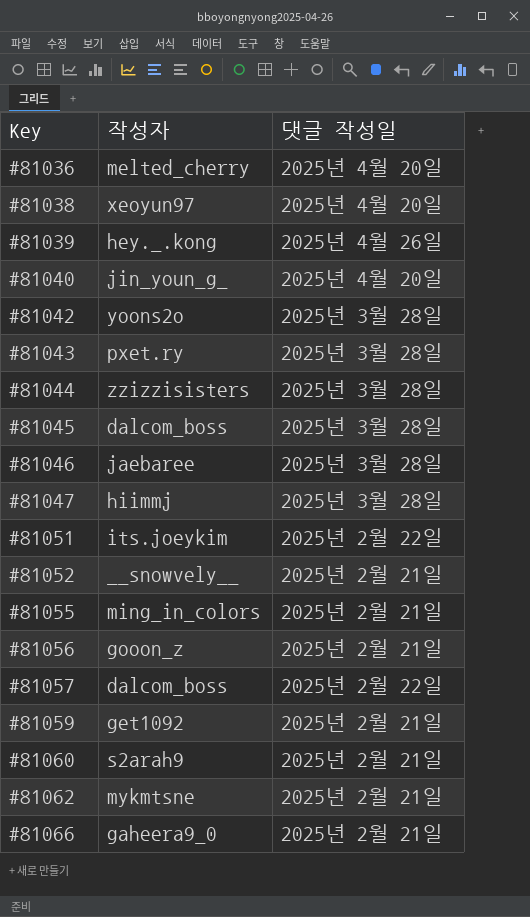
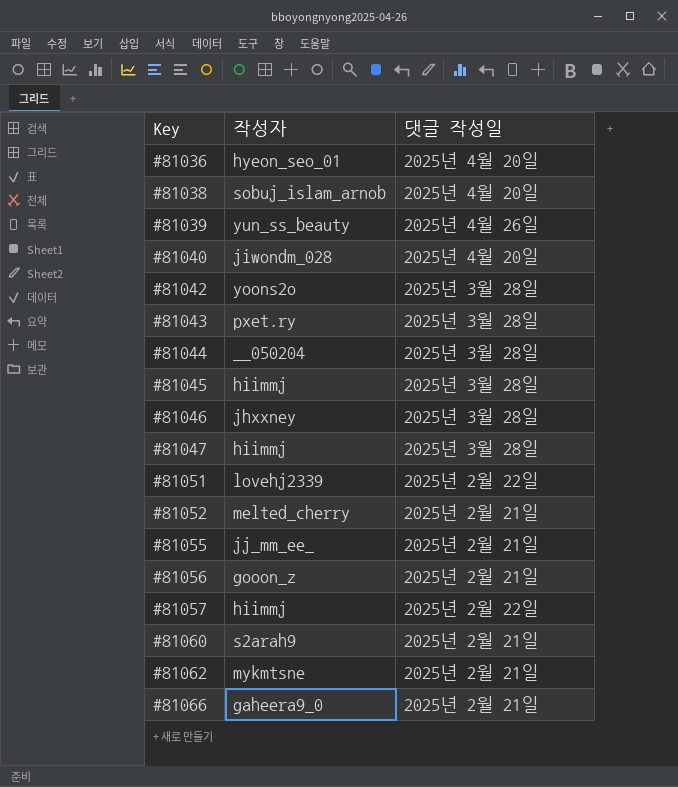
row #81059: get1092 | 2025년 2월 21일 -> none
#81036 | 작성자: melted_cherry -> hyeon_seo_01
#81038 | 작성자: xeoyun97 -> sobuj_islam_arnob
#81039 | 작성자: hey._.kong -> yun_ss_beauty
#81040 | 작성자: jin_youn_g_ -> jiwondm_028
#81044 | 작성자: zzizzisisters -> __050204
#81045 | 작성자: dalcom_boss -> hiimmj
#81046 | 작성자: jaebaree -> jhxxney
#81051 | 작성자: its.joeykim -> lovehj2339
#81052 | 작성자: __snowvely__ -> melted_cherry
#81055 | 작성자: ming_in_colors -> jj_mm_ee_
#81057 | 작성자: dalcom_boss -> hiimmj

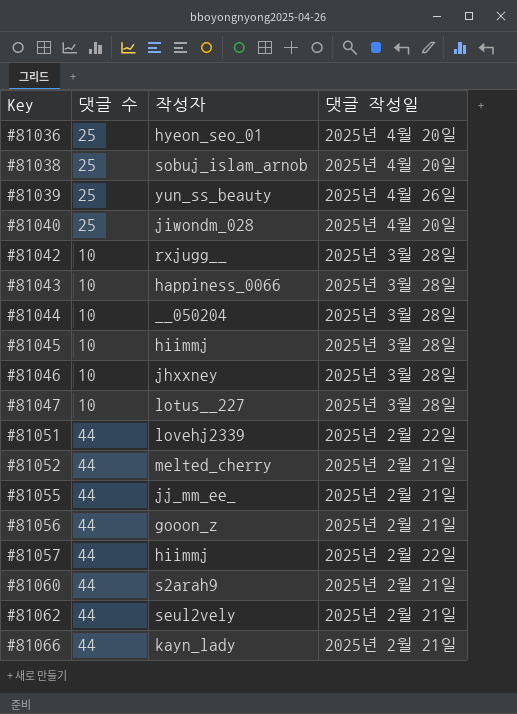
column 댓글 수 | position: none -> 2
#81042 | 작성자: yoons2o -> rxjugg__
#81043 | 작성자: pxet.ry -> happiness_0066
#81047 | 작성자: hiimmj -> lotus__227
#81062 | 작성자: mykmtsne -> seul2vely
#81066 | 작성자: gaheera9_0 -> kayn_lady

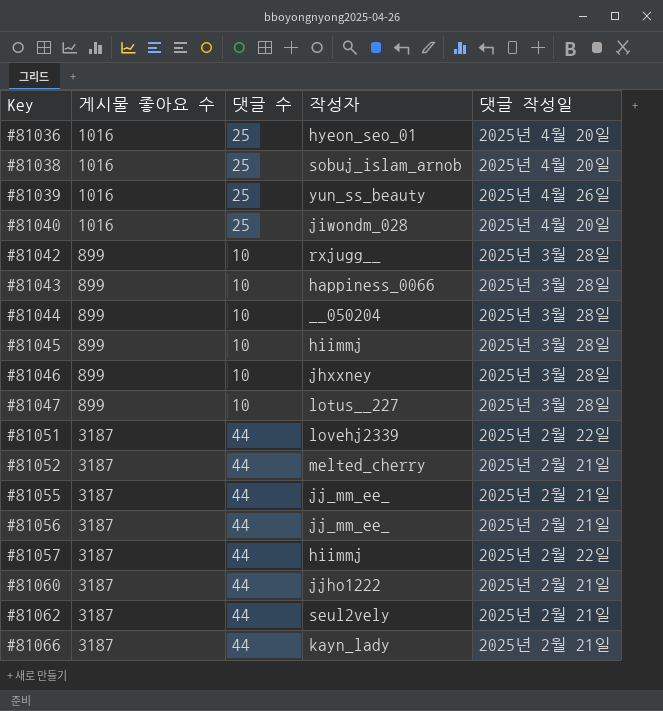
column 게시물 좋아요 수 | position: none -> 2
#81056 | 작성자: gooon_z -> jj_mm_ee_
#81060 | 작성자: s2arah9 -> jjho1222

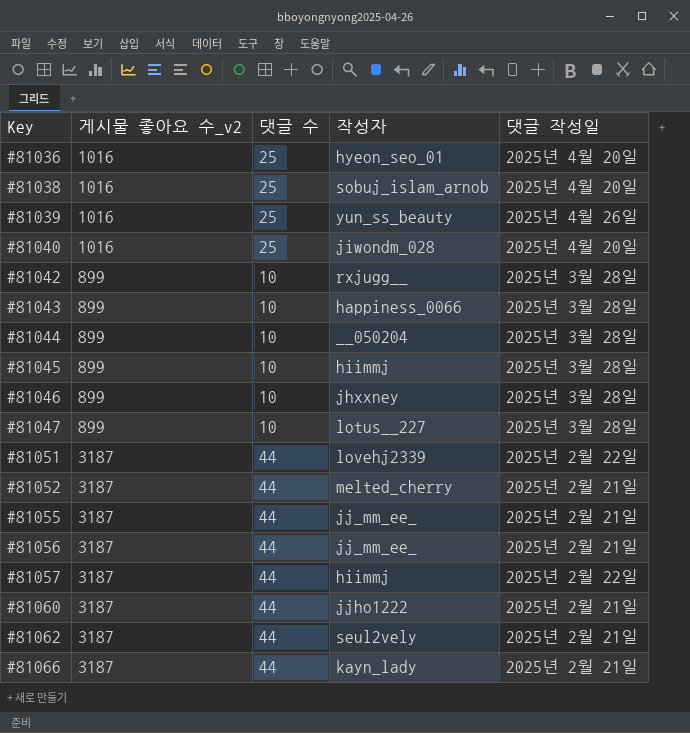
column name: 게시물 좋아요 수 -> 게시물 좋아요 수_v2

